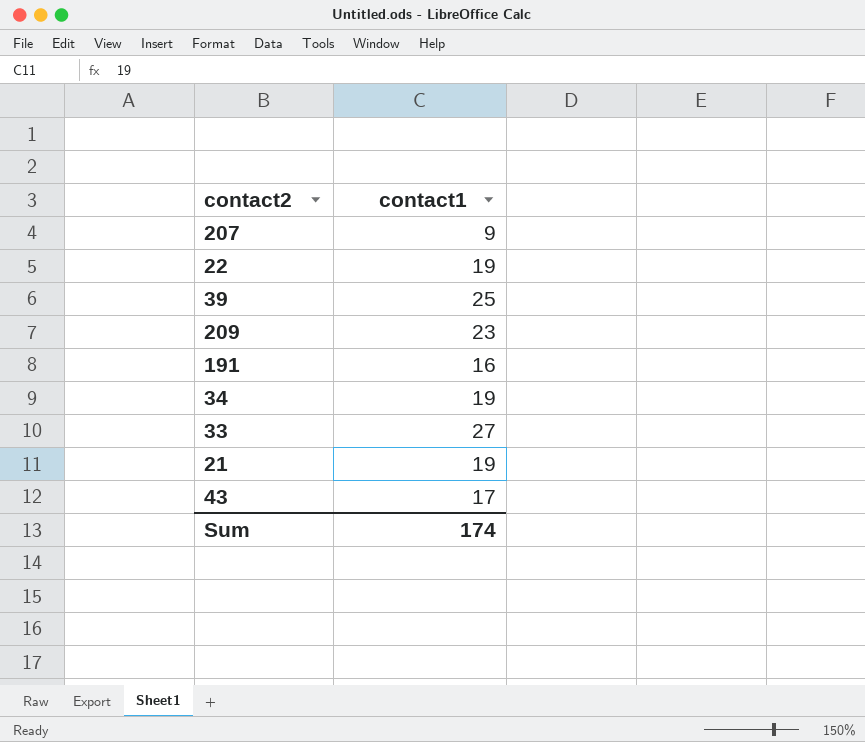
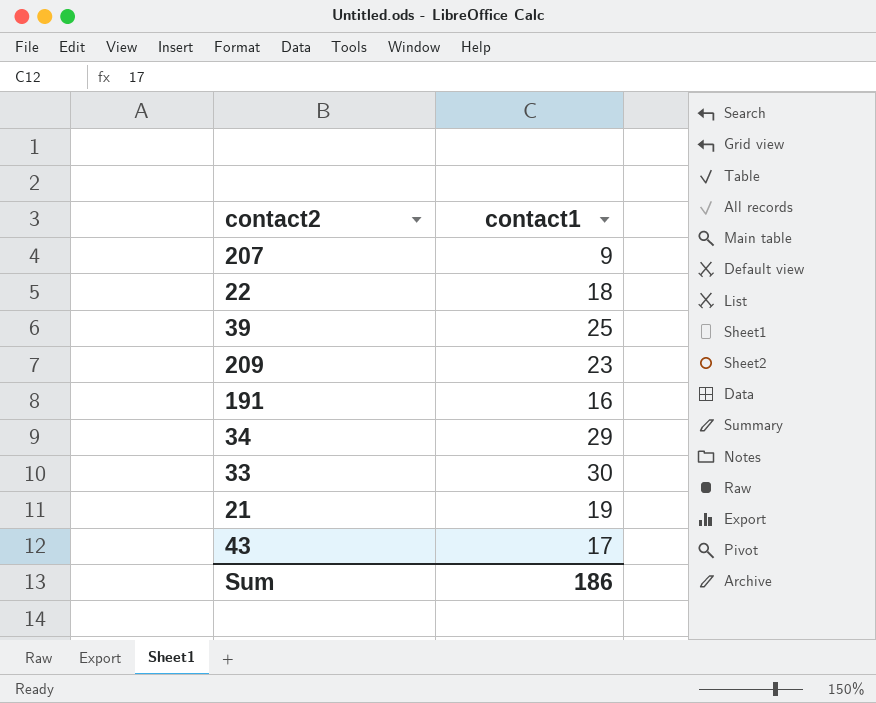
22 | contact1: 19 -> 18
34 | contact1: 19 -> 29
33 | contact1: 27 -> 30
Sum | contact1: 174 -> 186

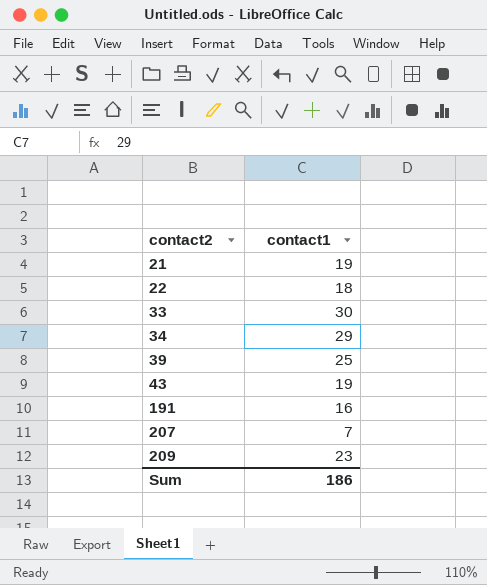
row order: none -> contact2 ascending
43 | contact1: 17 -> 19
207 | contact1: 9 -> 7

